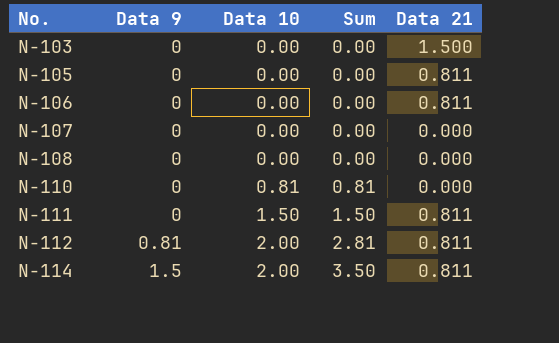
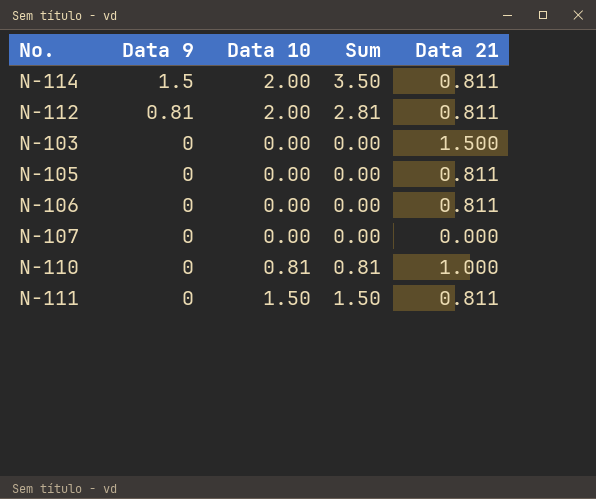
row order: No. ascending -> Data 9 descending
row N-108: 0 | 0.00 | 0.00 | 0.000 -> none
N-110 | Data 21: 0.000 -> 1.000

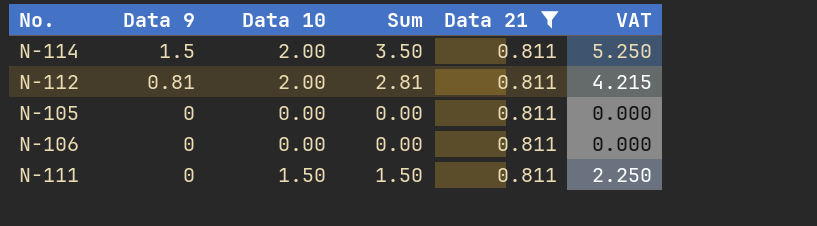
filter: none -> Data 21 = 0.811
column VAT | formula: none -> [Sum] * 1.5

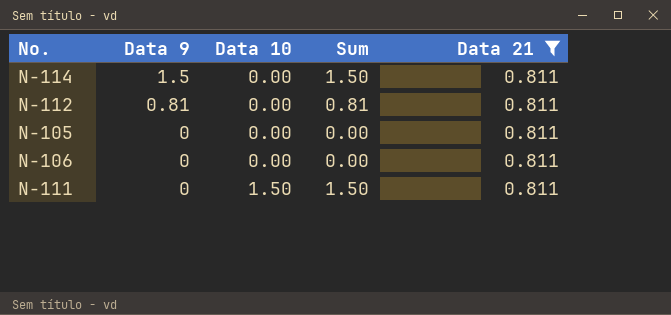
column VAT | formula: [Sum] * 1.5 -> none
N-114 | Data 10: 2.00 -> 0.00
N-114 | Sum: 3.50 -> 1.50
N-112 | Data 10: 2.00 -> 0.00
N-112 | Sum: 2.81 -> 0.81

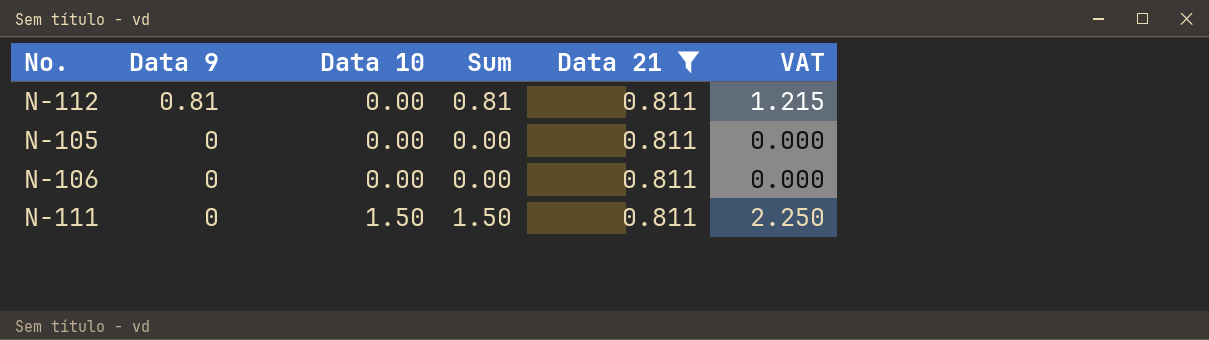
column VAT | formula: none -> [Sum] * 1.5
row N-114: 1.5 | 0.00 | 1.50 | 0.811 -> none

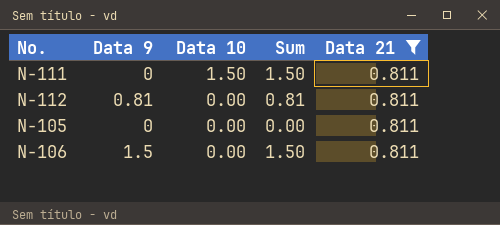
row order: Data 9 descending -> Data 10 descending
column VAT | formula: [Sum] * 1.5 -> none
N-106 | Data 9: 0 -> 1.5
N-106 | Sum: 0.00 -> 1.50

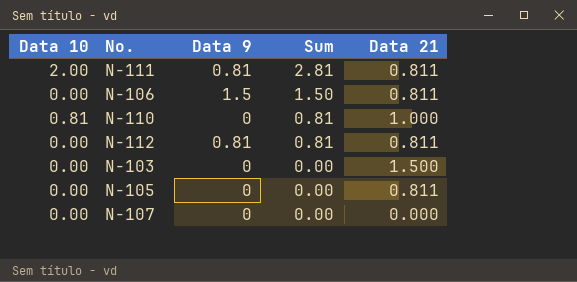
filter: Data 21 = 0.811 -> none
row order: Data 10 descending -> Sum descending
column Data 10 | position: 3 -> 1
N-111 | Data 10: 1.50 -> 2.00
N-111 | Data 9: 0 -> 0.81
N-111 | Sum: 1.50 -> 2.81

